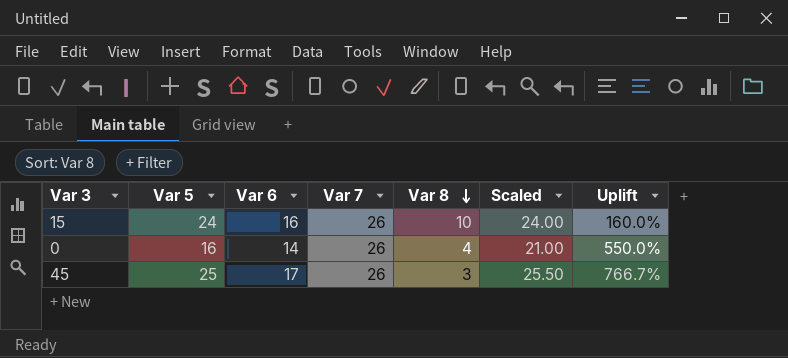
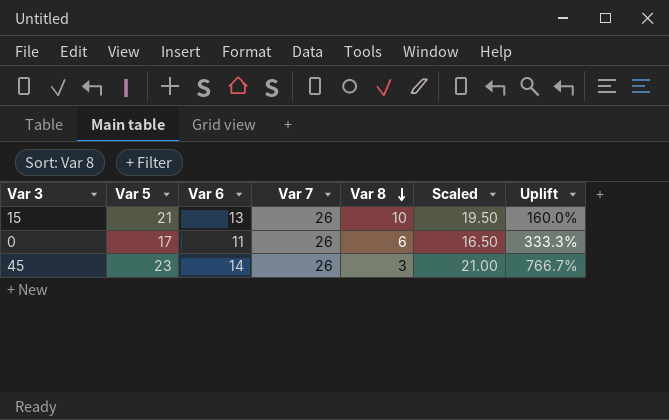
15 | Var 5: 24 -> 21
15 | Var 6: 16 -> 13
15 | Scaled: 24.00 -> 19.50
0 | Var 5: 16 -> 17
0 | Var 6: 14 -> 11
0 | Var 8: 4 -> 6
0 | Scaled: 21.00 -> 16.50
0 | Uplift: 550.0% -> 333.3%
45 | Var 5: 25 -> 23
45 | Var 6: 17 -> 14
45 | Scaled: 25.50 -> 21.00

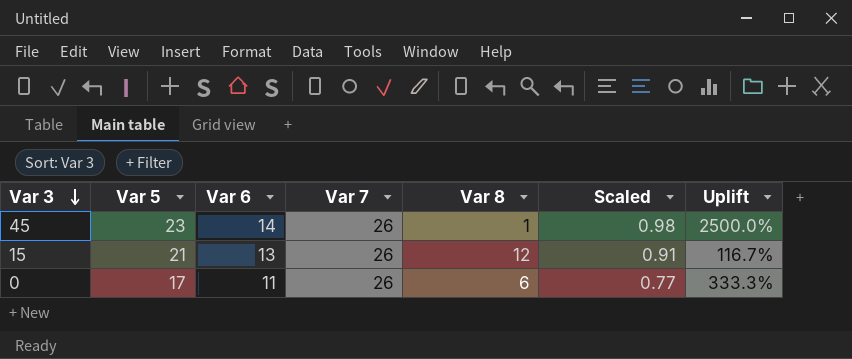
row order: Var 8 descending -> Var 3 descending
column Scaled | formula: [Var 6] * 1.5 -> [Var 6] * 0.07
45 | Var 8: 3 -> 1
45 | Uplift: 766.7% -> 2500.0%
15 | Var 8: 10 -> 12
15 | Uplift: 160.0% -> 116.7%

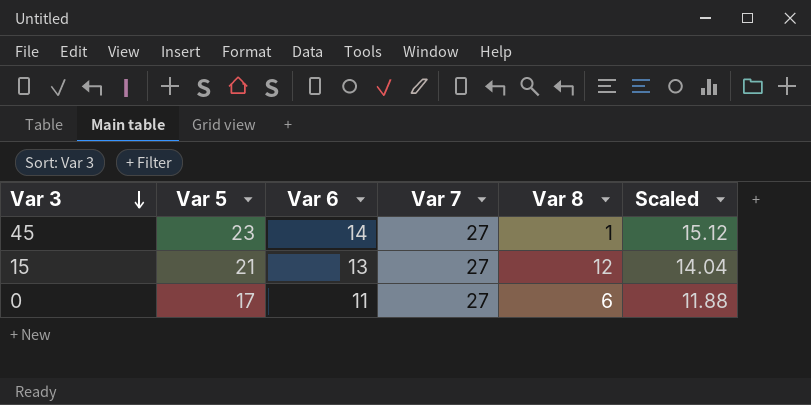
column Uplift | formula: ([Var 7] - [Var 8]) / [Var 8] -> none
column Scaled | formula: [Var 6] * 0.07 -> [Var 6] * 1.08
45 | Var 7: 26 -> 27
15 | Var 7: 26 -> 27
0 | Var 7: 26 -> 27

